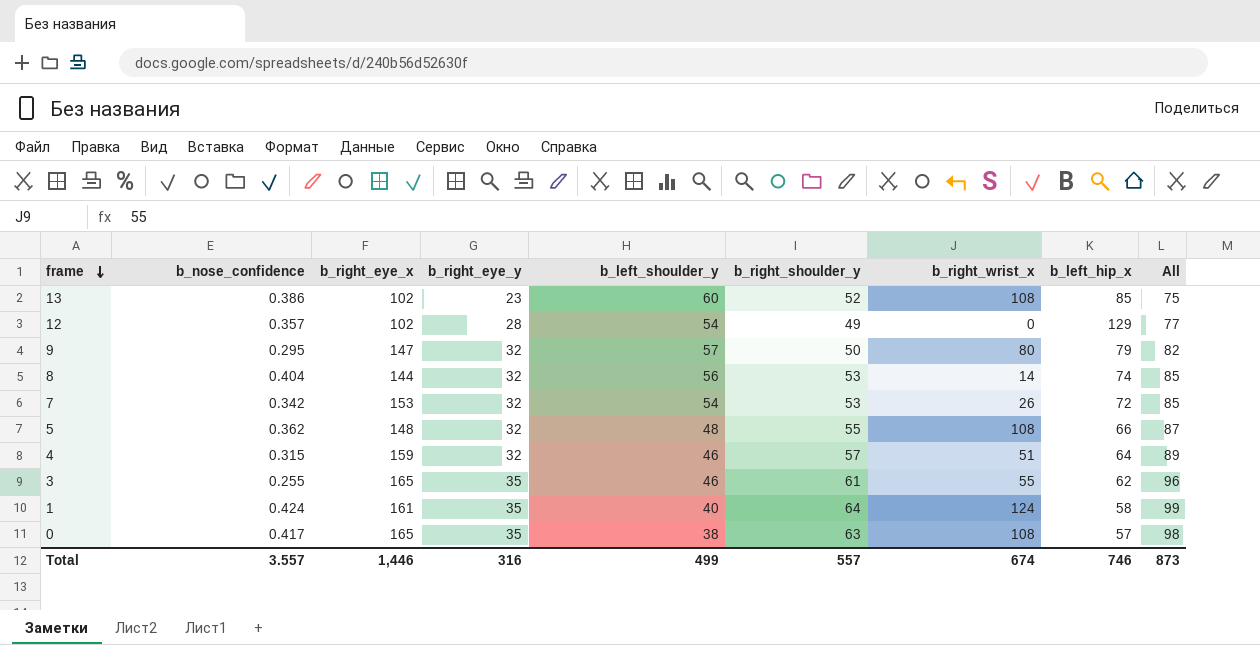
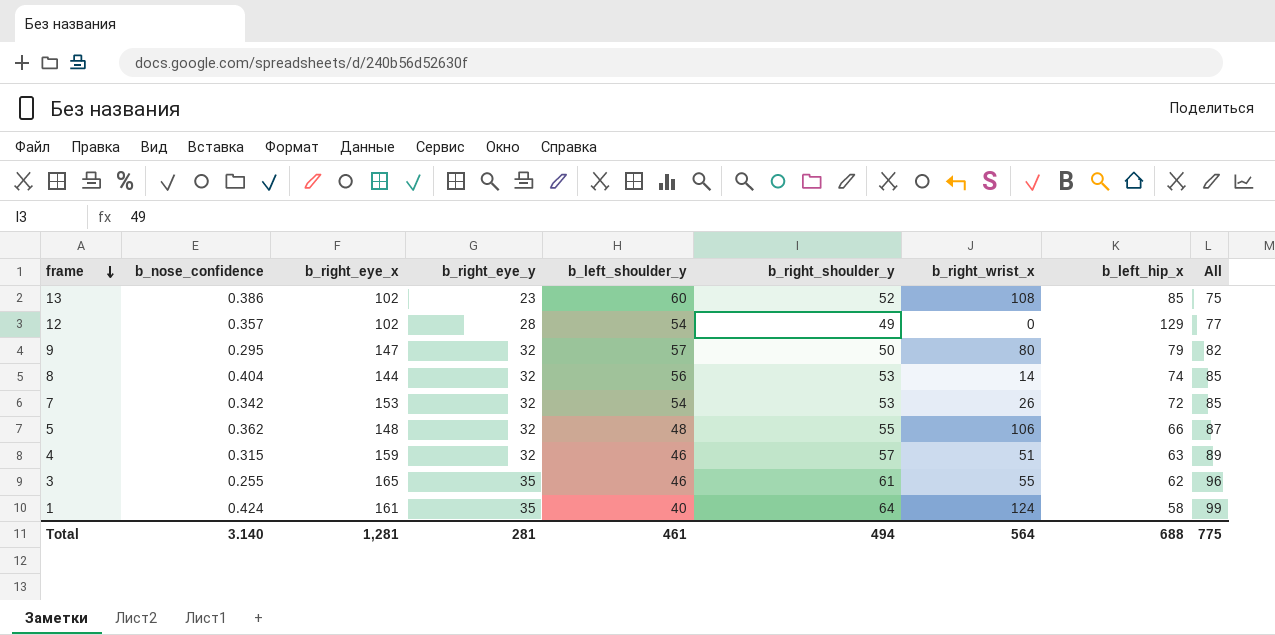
row 0: 0.417 | 165 | 35 | 38 | 63 | 108 | 57 | 98 -> none
5 | b_right_wrist_x: 108 -> 106
4 | b_left_hip_x: 64 -> 63
Total | b_nose_confidence: 3.557 -> 3.140
Total | b_right_eye_x: 1,446 -> 1,281
Total | b_right_eye_y: 316 -> 281
Total | b_left_shoulder_y: 499 -> 461
Total | b_right_shoulder_y: 557 -> 494
Total | b_right_wrist_x: 674 -> 564
Total | b_left_hip_x: 746 -> 688
Total | All: 873 -> 775

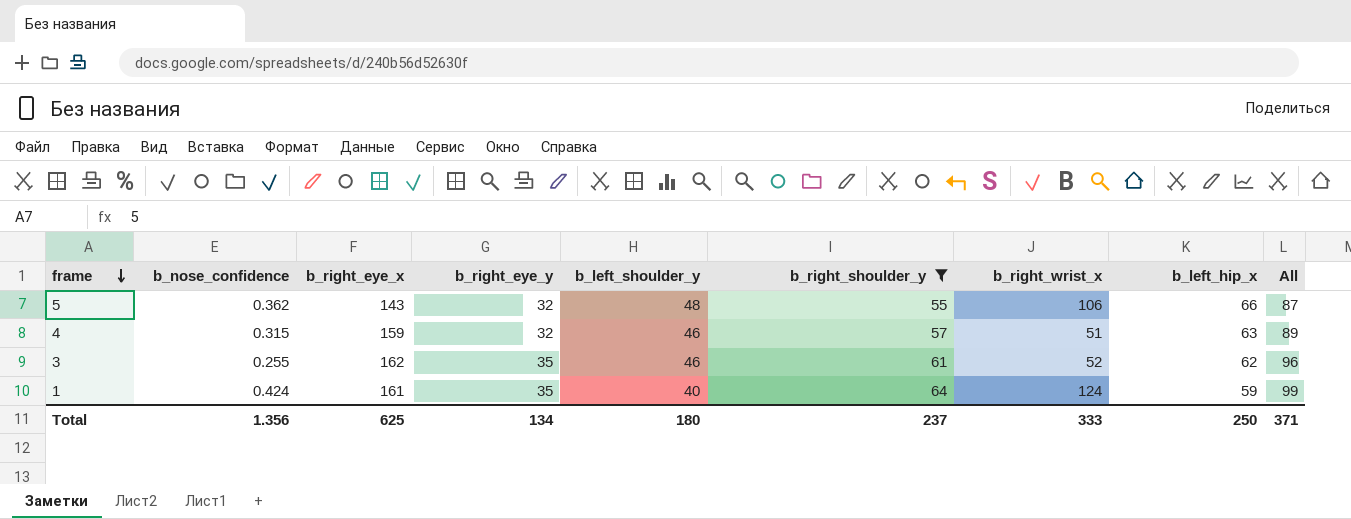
filter: none -> b_right_shoulder_y >= 55
5 | b_right_eye_x: 148 -> 143
3 | b_right_eye_x: 165 -> 162
3 | b_right_wrist_x: 55 -> 52
1 | b_left_hip_x: 58 -> 59
Total | b_nose_confidence: 3.140 -> 1.356
Total | b_right_eye_x: 1,281 -> 625
Total | b_right_eye_y: 281 -> 134
Total | b_left_shoulder_y: 461 -> 180
Total | b_right_shoulder_y: 494 -> 237
Total | b_right_wrist_x: 564 -> 333
Total | b_left_hip_x: 688 -> 250
Total | All: 775 -> 371

